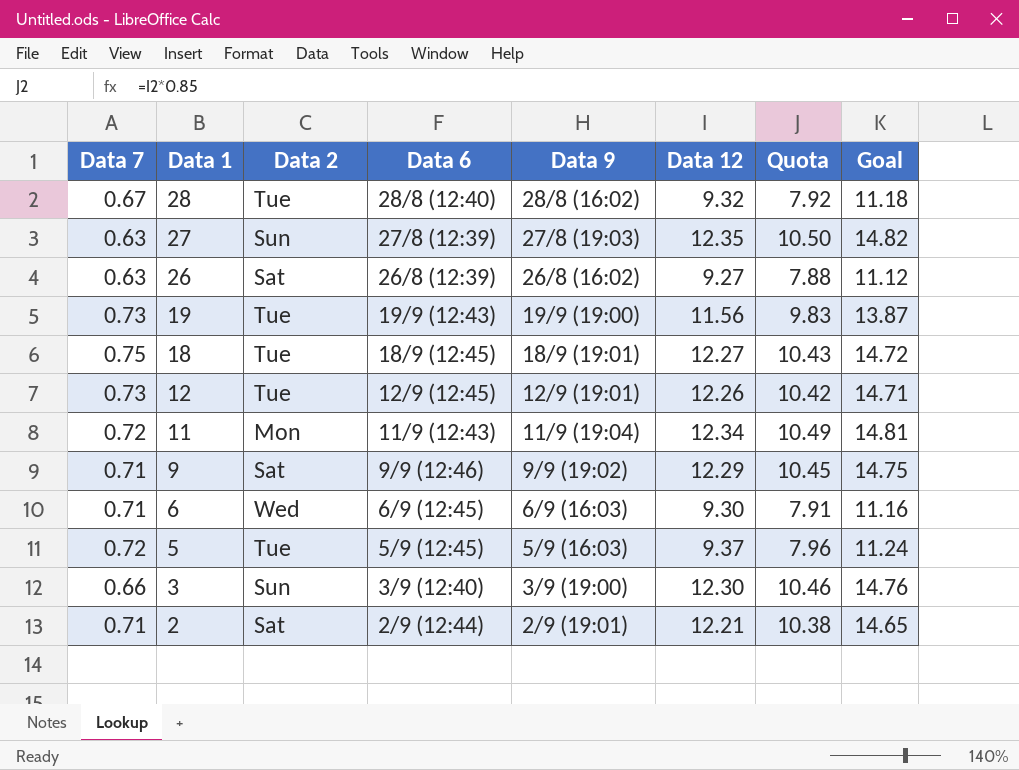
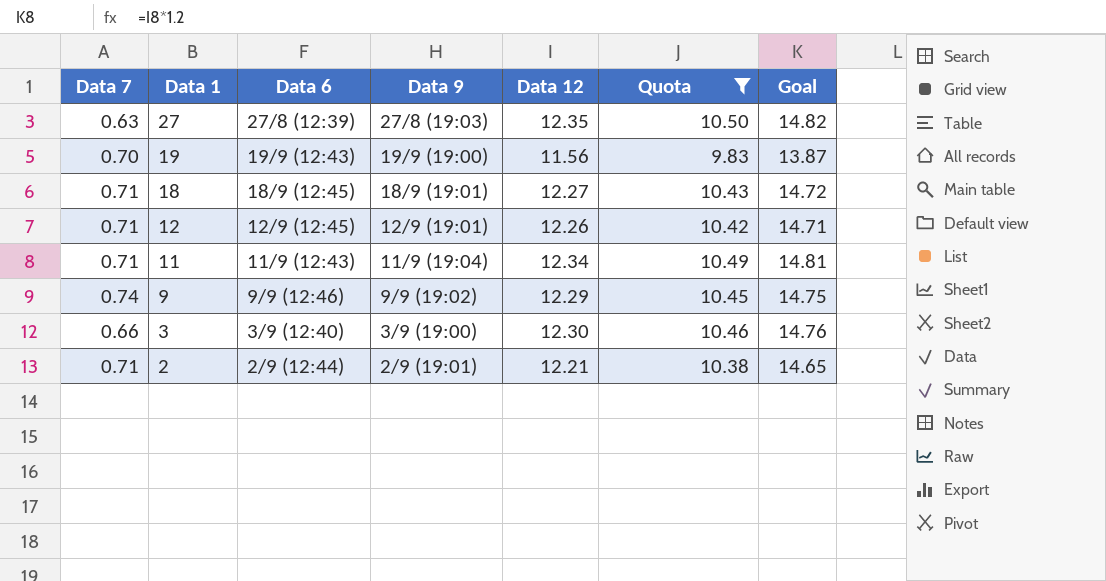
filter: none -> Quota >= 9.83
column Data 2 | position: 3 -> none
19 | Data 7: 0.73 -> 0.70
18 | Data 7: 0.75 -> 0.71
12 | Data 7: 0.73 -> 0.71
11 | Data 7: 0.72 -> 0.71
9 | Data 7: 0.71 -> 0.74

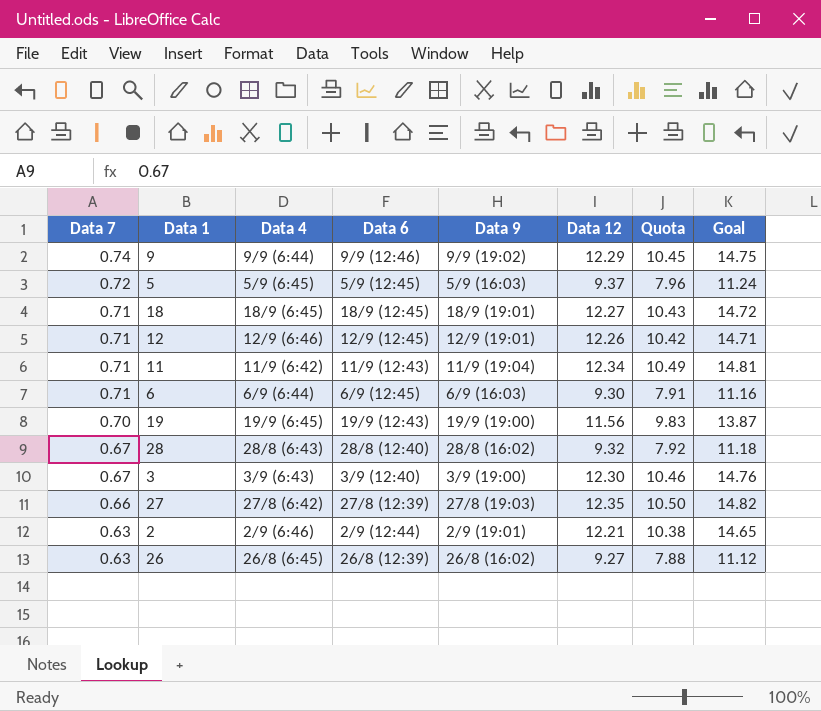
filter: Quota >= 9.83 -> none
row order: Data 1 descending -> Data 7 descending
column Data 4 | position: none -> 3
3 | Data 7: 0.66 -> 0.67
27 | Data 7: 0.63 -> 0.66
2 | Data 7: 0.71 -> 0.63

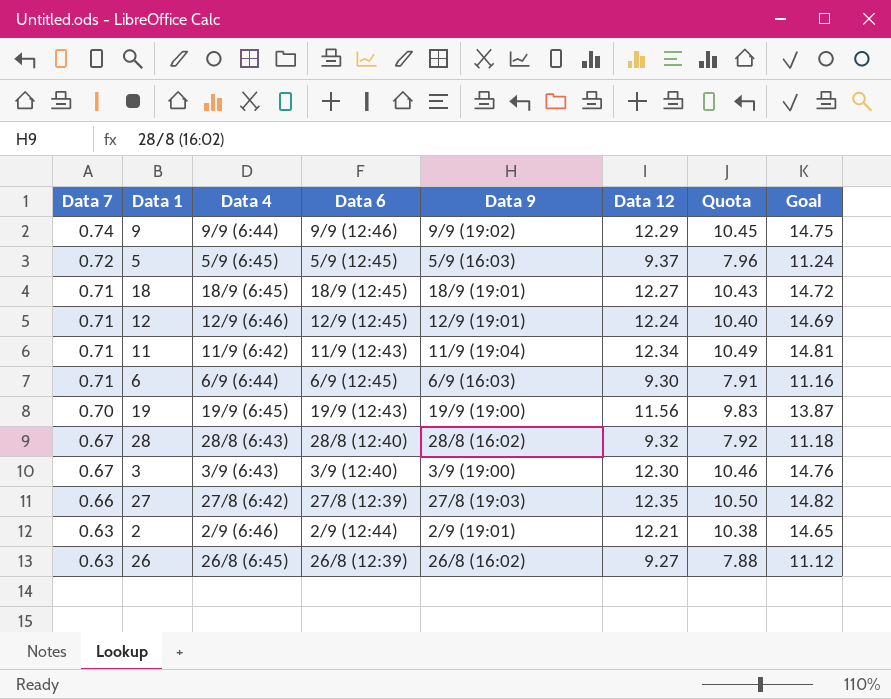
12 | Data 12: 12.26 -> 12.24
12 | Quota: 10.42 -> 10.40
12 | Goal: 14.71 -> 14.69

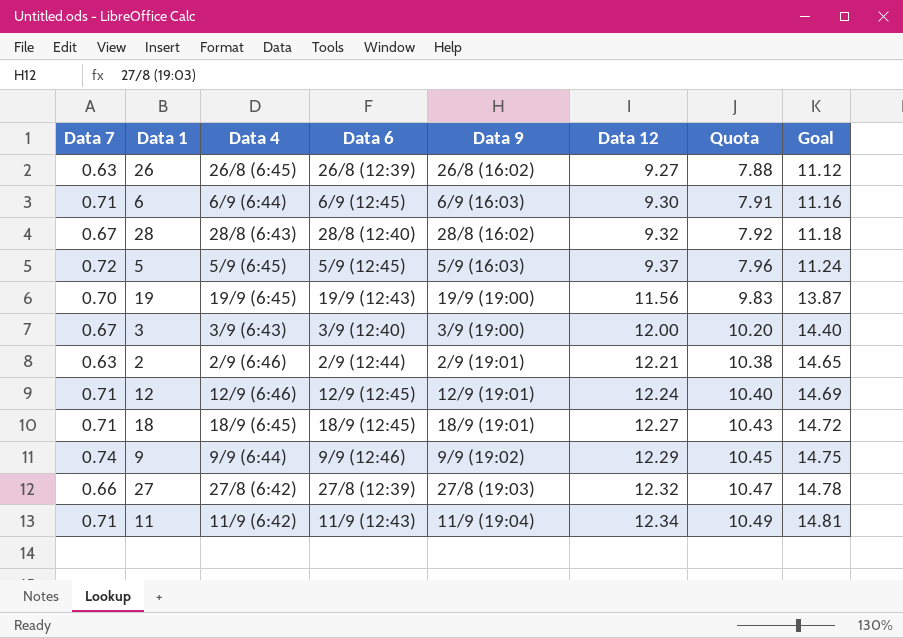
row order: Data 7 descending -> Data 12 ascending
3 | Data 12: 12.30 -> 12.00
3 | Quota: 10.46 -> 10.20
3 | Goal: 14.76 -> 14.40
27 | Data 12: 12.35 -> 12.32
27 | Quota: 10.50 -> 10.47
27 | Goal: 14.82 -> 14.78

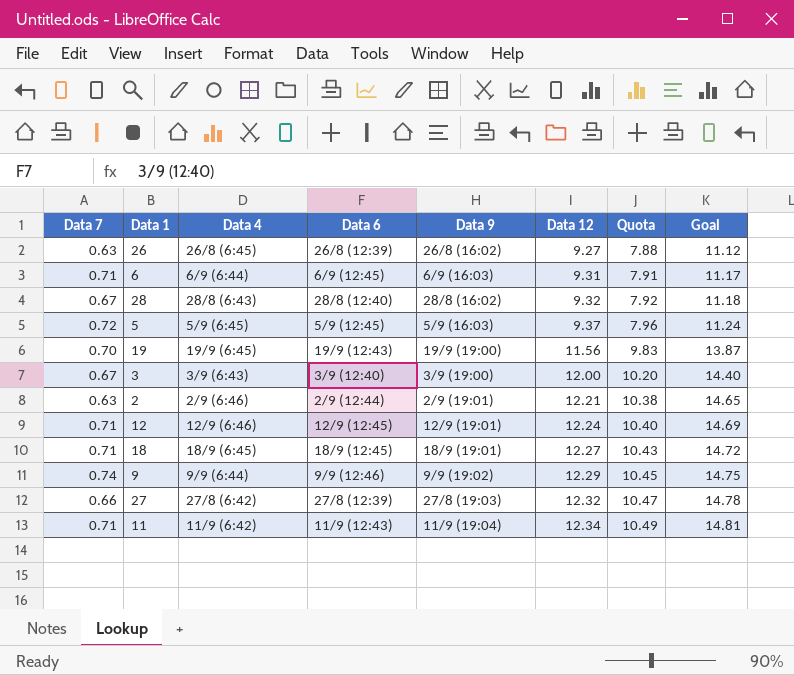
6 | Data 12: 9.30 -> 9.31
6 | Goal: 11.16 -> 11.17

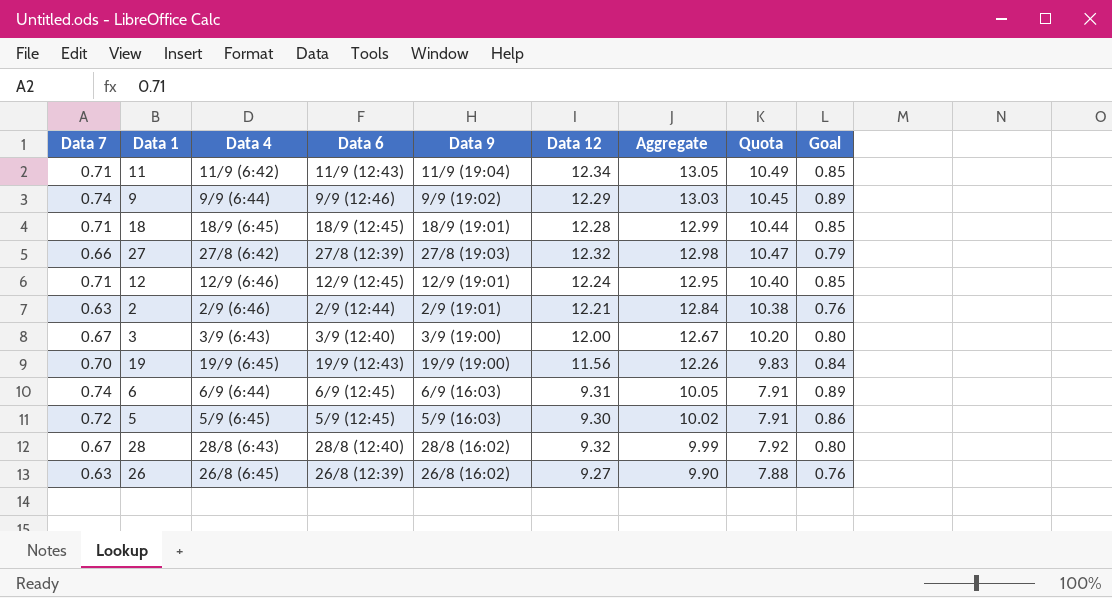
row order: Data 12 ascending -> Aggregate descending
column Aggregate | formula: none -> [Data 7] + [Data 12]
column Goal | formula: [Data 12] * 1.2 -> [Data 7] * 1.2
18 | Data 12: 12.27 -> 12.28
18 | Quota: 10.43 -> 10.44
6 | Data 7: 0.71 -> 0.74
5 | Data 12: 9.37 -> 9.30
5 | Quota: 7.96 -> 7.91

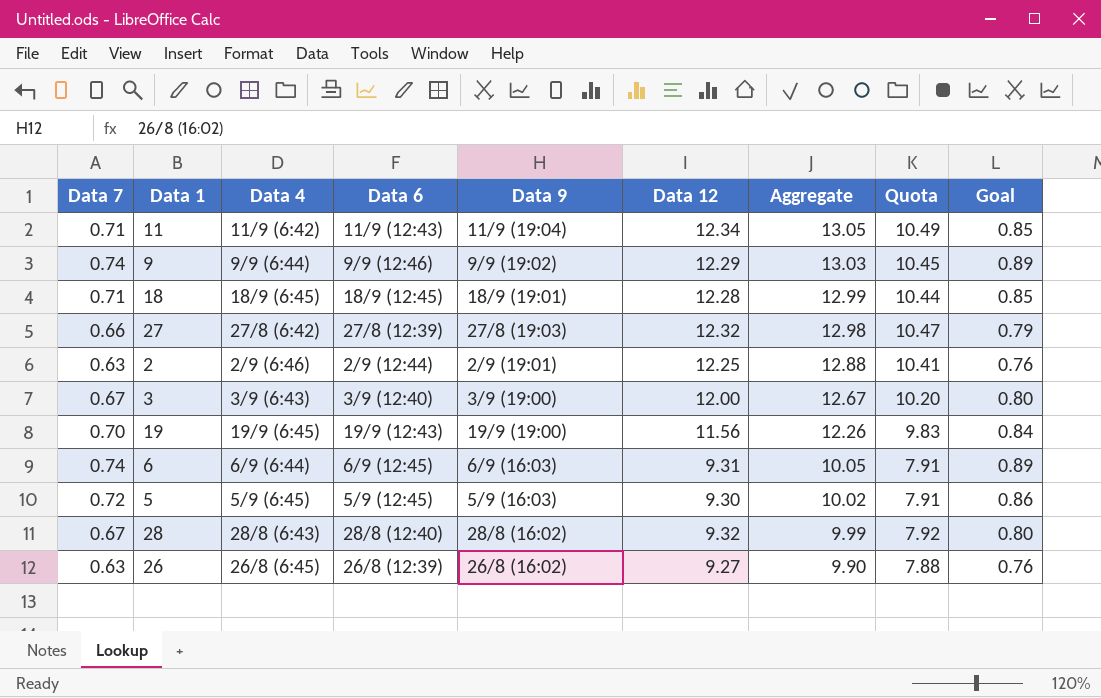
row 12: 0.71 | 12/9 (6:46) | 12/9 (12:45) | 12/9 (19:01) | 12.24 | 12.95 | 10.40 | 0.85 -> none
2 | Data 12: 12.21 -> 12.25
2 | Aggregate: 12.84 -> 12.88
2 | Quota: 10.38 -> 10.41

